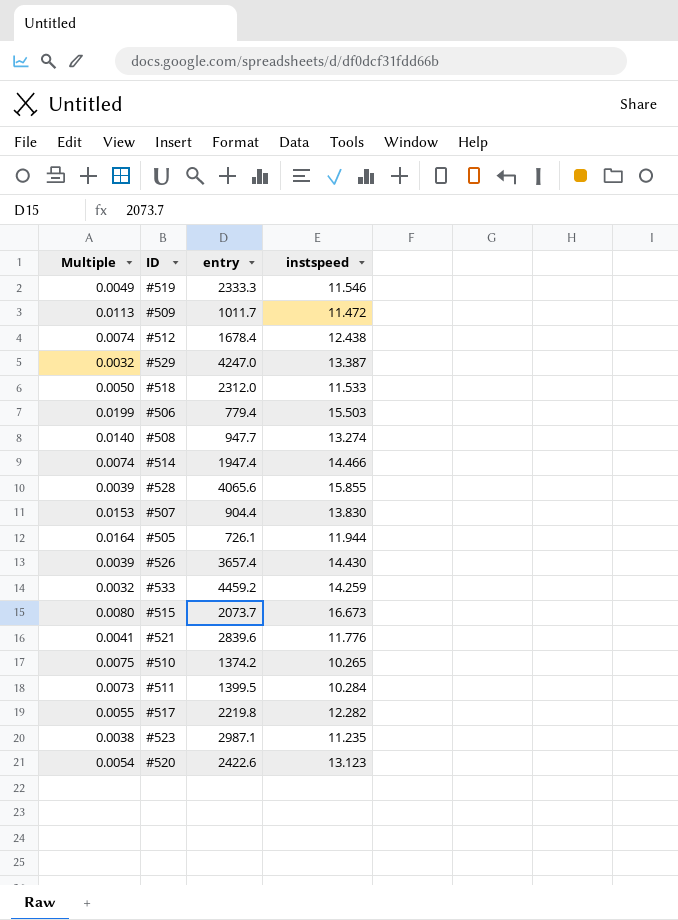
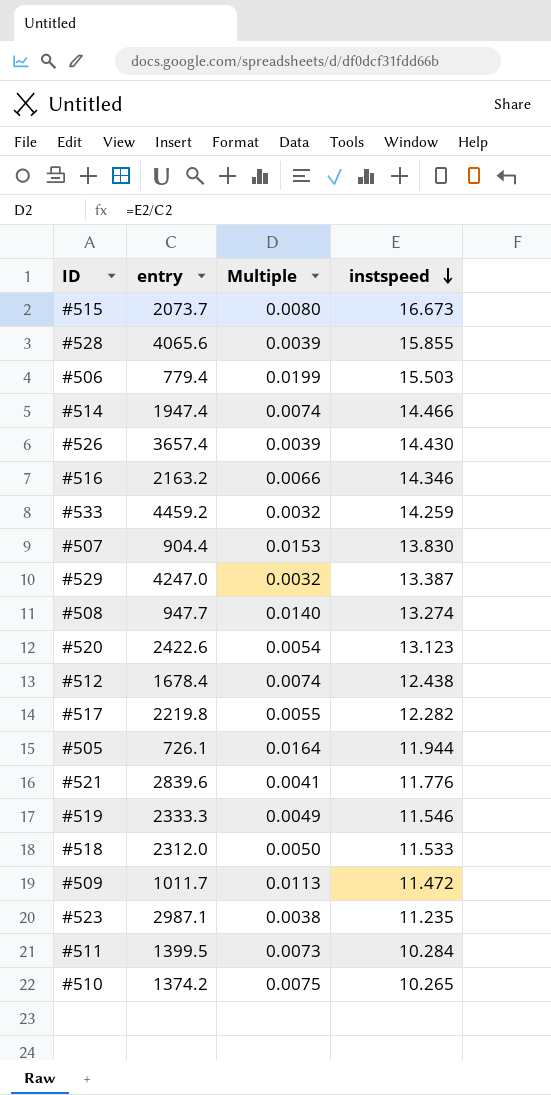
row order: none -> instspeed descending
column Multiple | position: 1 -> 3
row #516: none -> 2163.2 | 0.0066 | 14.346

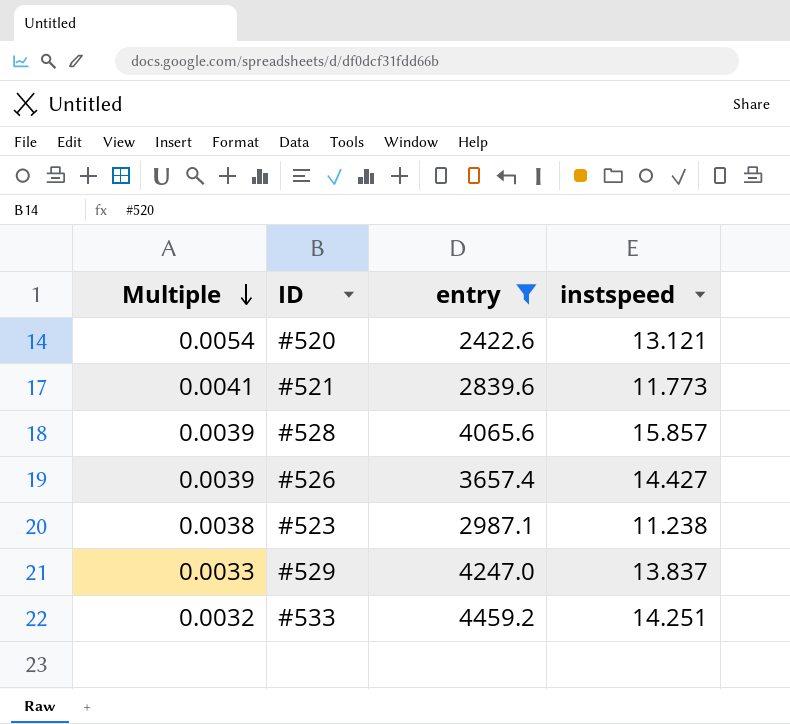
filter: none -> entry >= 2422.6
row order: instspeed descending -> Multiple descending
column Multiple | position: 3 -> 1
#520 | instspeed: 13.123 -> 13.121
#521 | instspeed: 11.776 -> 11.773
#528 | instspeed: 15.855 -> 15.857
#526 | instspeed: 14.430 -> 14.427
#523 | instspeed: 11.235 -> 11.238
#529 | Multiple: 0.0032 -> 0.0033
#529 | instspeed: 13.387 -> 13.837
#533 | instspeed: 14.259 -> 14.251

